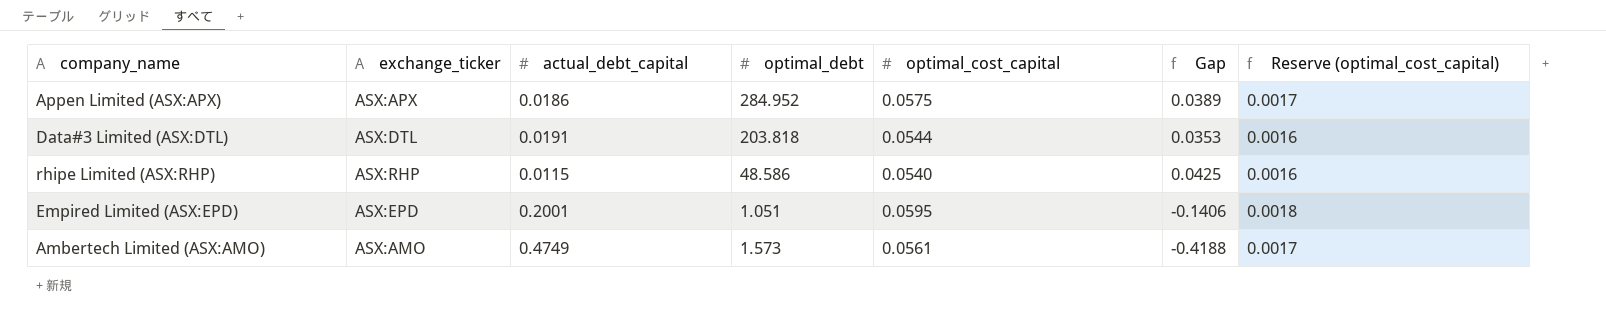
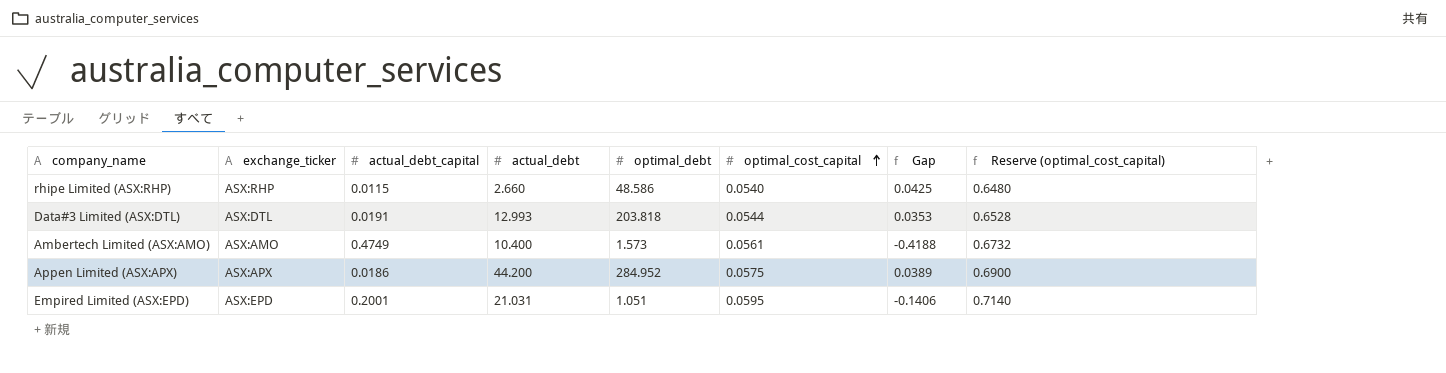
row order: none -> optimal_cost_capital ascending
column actual_debt | position: none -> 4
column Reserve (optimal_cost_capital) | formula: [optimal_cost_capital] * 0.03 -> [optimal_cost_capital] * 12

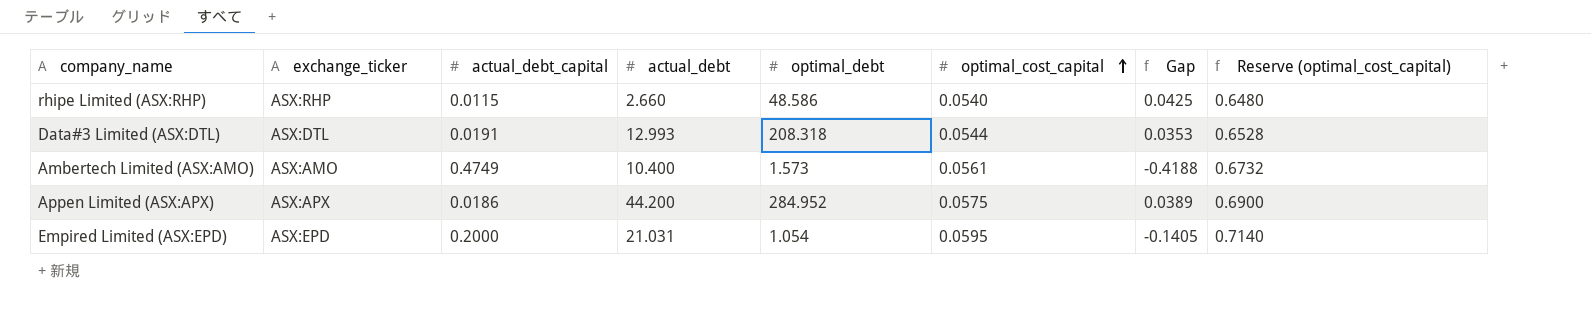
Data#3 Limited (ASX:DTL) | optimal_debt: 203.818 -> 208.318
Empired Limited (ASX:EPD) | actual_debt_capital: 0.2001 -> 0.2000
Empired Limited (ASX:EPD) | optimal_debt: 1.051 -> 1.054
Empired Limited (ASX:EPD) | Gap: -0.1406 -> -0.1405

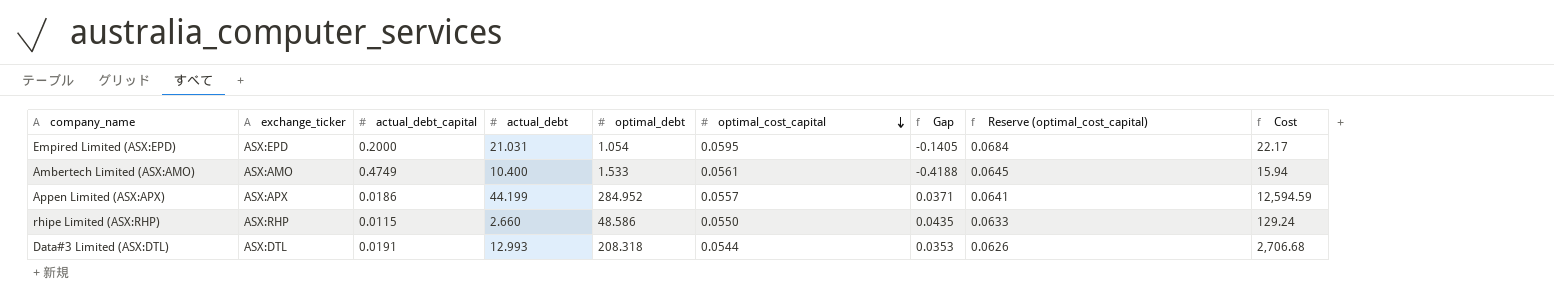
row order: optimal_cost_capital ascending -> optimal_cost_capital descending
column Reserve (optimal_cost_capital) | formula: [optimal_cost_capital] * 12 -> [optimal_cost_capital] * 1.15
column Cost | formula: none -> [actual_debt] * [optimal_debt]
Ambertech Limited (ASX:AMO) | optimal_debt: 1.573 -> 1.533
Appen Limited (ASX:APX) | actual_debt: 44.200 -> 44.199
Appen Limited (ASX:APX) | optimal_cost_capital: 0.0575 -> 0.0557
Appen Limited (ASX:APX) | Gap: 0.0389 -> 0.0371
rhipe Limited (ASX:RHP) | optimal_cost_capital: 0.0540 -> 0.0550
rhipe Limited (ASX:RHP) | Gap: 0.0425 -> 0.0435

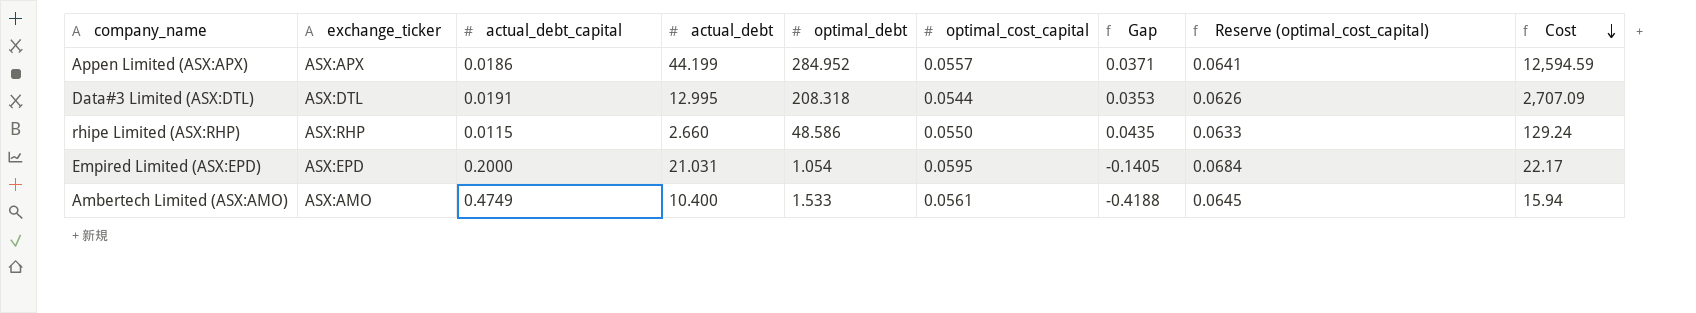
row order: optimal_cost_capital descending -> Cost descending
Data#3 Limited (ASX:DTL) | actual_debt: 12.993 -> 12.995
Data#3 Limited (ASX:DTL) | Cost: 2,706.68 -> 2,707.09

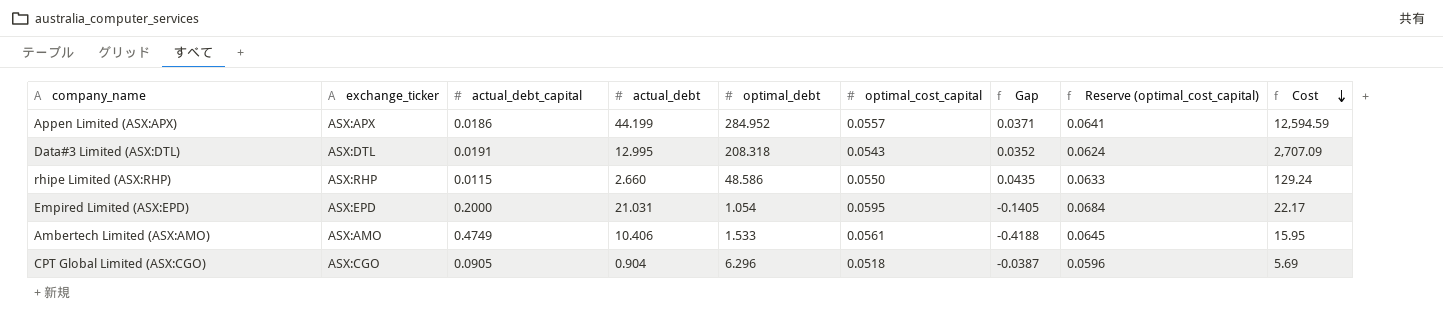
Data#3 Limited (ASX:DTL) | optimal_cost_capital: 0.0544 -> 0.0543
Data#3 Limited (ASX:DTL) | Gap: 0.0353 -> 0.0352
Data#3 Limited (ASX:DTL) | Reserve (optimal_cost_capital): 0.0626 -> 0.0624
Ambertech Limited (ASX:AMO) | actual_debt: 10.400 -> 10.406
Ambertech Limited (ASX:AMO) | Cost: 15.94 -> 15.95
row CPT Global Limited (ASX:CGO): none -> ASX:CGO | 0.0905 | 0.904 | 6.296 | 0.0518 | -0.0387 | 0.0596 | 5.69

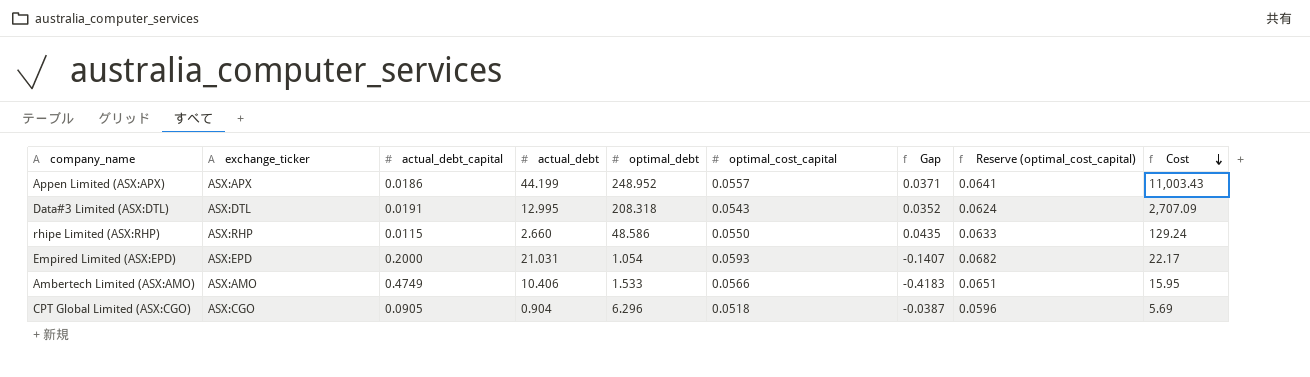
Appen Limited (ASX:APX) | optimal_debt: 284.952 -> 248.952
Appen Limited (ASX:APX) | Cost: 12,594.59 -> 11,003.43
Empired Limited (ASX:EPD) | optimal_cost_capital: 0.0595 -> 0.0593
Empired Limited (ASX:EPD) | Gap: -0.1405 -> -0.1407
Empired Limited (ASX:EPD) | Reserve (optimal_cost_capital): 0.0684 -> 0.0682
Ambertech Limited (ASX:AMO) | optimal_cost_capital: 0.0561 -> 0.0566
Ambertech Limited (ASX:AMO) | Gap: -0.4188 -> -0.4183
Ambertech Limited (ASX:AMO) | Reserve (optimal_cost_capital): 0.0645 -> 0.0651

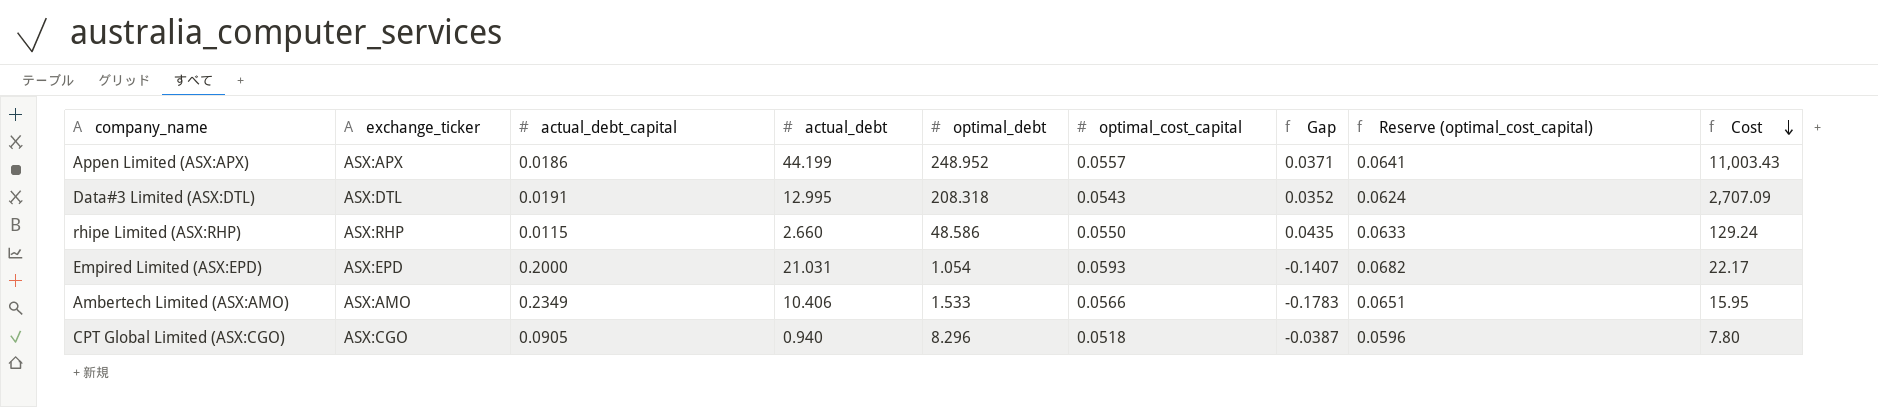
Ambertech Limited (ASX:AMO) | actual_debt_capital: 0.4749 -> 0.2349
Ambertech Limited (ASX:AMO) | Gap: -0.4183 -> -0.1783
CPT Global Limited (ASX:CGO) | actual_debt: 0.904 -> 0.940
CPT Global Limited (ASX:CGO) | optimal_debt: 6.296 -> 8.296
CPT Global Limited (ASX:CGO) | Cost: 5.69 -> 7.80

